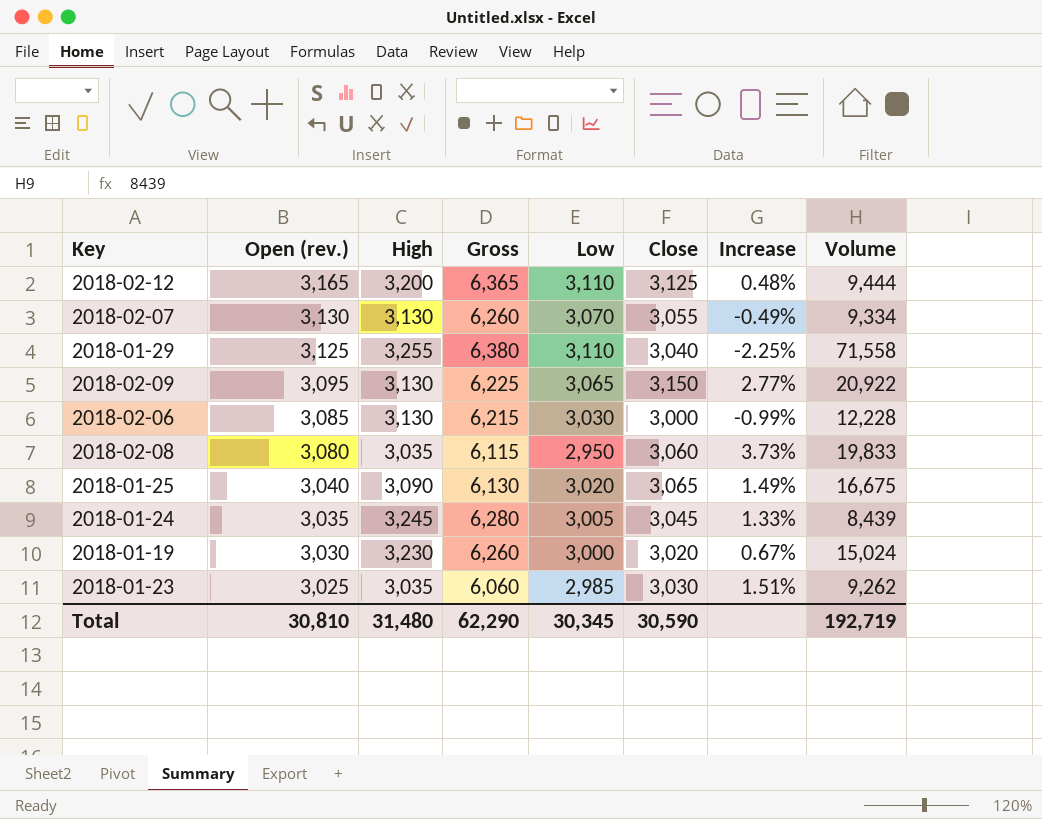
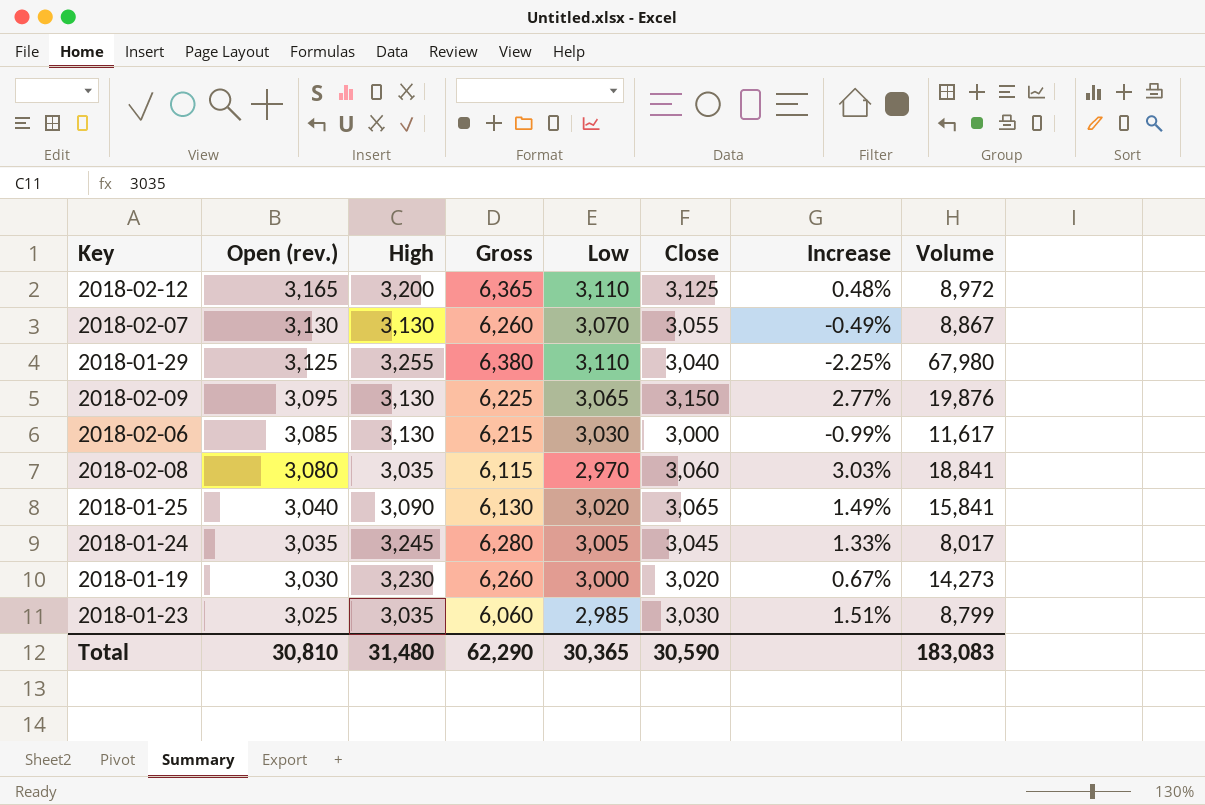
2018-02-12 | Volume: 9,444 -> 8,972
2018-02-07 | Volume: 9,334 -> 8,867
2018-01-29 | Volume: 71,558 -> 67,980
2018-02-09 | Volume: 20,922 -> 19,876
2018-02-06 | Volume: 12,228 -> 11,617
2018-02-08 | Low: 2,950 -> 2,970
2018-02-08 | Increase: 3.73% -> 3.03%
2018-02-08 | Volume: 19,833 -> 18,841
2018-01-25 | Volume: 16,675 -> 15,841
2018-01-24 | Volume: 8,439 -> 8,017
2018-01-19 | Volume: 15,024 -> 14,273
2018-01-23 | Volume: 9,262 -> 8,799
Total | Low: 30,345 -> 30,365
Total | Volume: 192,719 -> 183,083

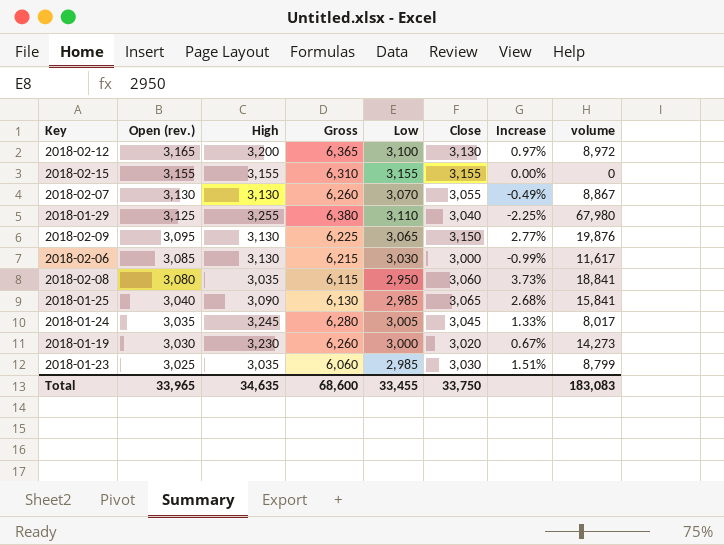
column name: Volume -> volume
2018-02-12 | Low: 3,110 -> 3,100
2018-02-12 | Close: 3,125 -> 3,130
2018-02-12 | Increase: 0.48% -> 0.97%
row 2018-02-15: none -> 3,155 | 3,155 | 6,310 | 3,155 | 3,155 | 0.00% | 0
2018-02-08 | Low: 2,970 -> 2,950
2018-02-08 | Increase: 3.03% -> 3.73%
2018-01-25 | Low: 3,020 -> 2,985
2018-01-25 | Increase: 1.49% -> 2.68%
Total | Open (rev.): 30,810 -> 33,965
Total | High: 31,480 -> 34,635
Total | Gross: 62,290 -> 68,600
Total | Low: 30,365 -> 33,455
Total | Close: 30,590 -> 33,750

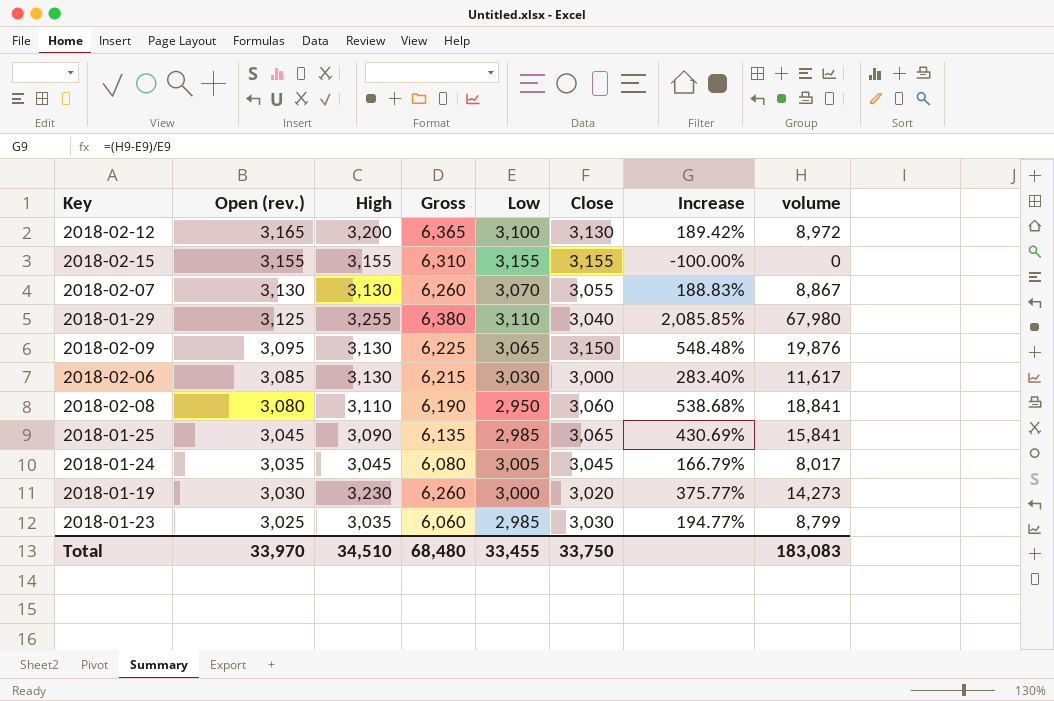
column Increase | formula: ([Close] - [Low]) / [Low] -> ([volume] - [Low]) / [Low]
2018-02-08 | High: 3,035 -> 3,110
2018-02-08 | Gross: 6,115 -> 6,190
2018-01-25 | Open (rev.): 3,040 -> 3,045
2018-01-25 | Gross: 6,130 -> 6,135
2018-01-24 | High: 3,245 -> 3,045
2018-01-24 | Gross: 6,280 -> 6,080
Total | Open (rev.): 33,965 -> 33,970
Total | High: 34,635 -> 34,510
Total | Gross: 68,600 -> 68,480

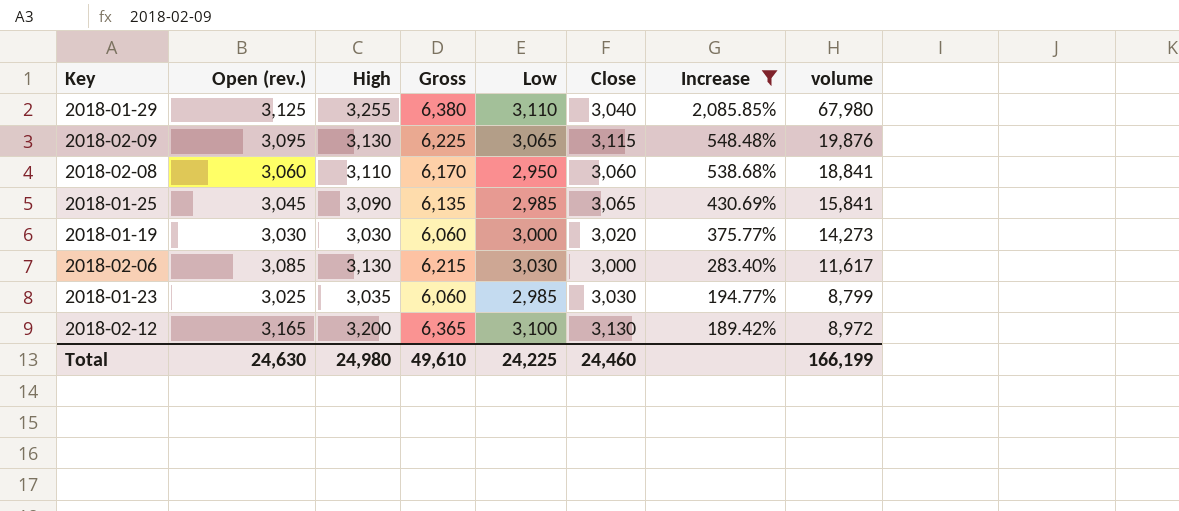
filter: none -> Increase >= 189.42%
row order: Open (rev.) descending -> Increase descending
2018-02-09 | Close: 3,150 -> 3,115
2018-02-08 | Open (rev.): 3,080 -> 3,060
2018-02-08 | Gross: 6,190 -> 6,170
2018-01-19 | High: 3,230 -> 3,030
2018-01-19 | Gross: 6,260 -> 6,060
Total | Open (rev.): 33,970 -> 24,630
Total | High: 34,510 -> 24,980
Total | Gross: 68,480 -> 49,610
Total | Low: 33,455 -> 24,225
Total | Close: 33,750 -> 24,460
Total | volume: 183,083 -> 166,199

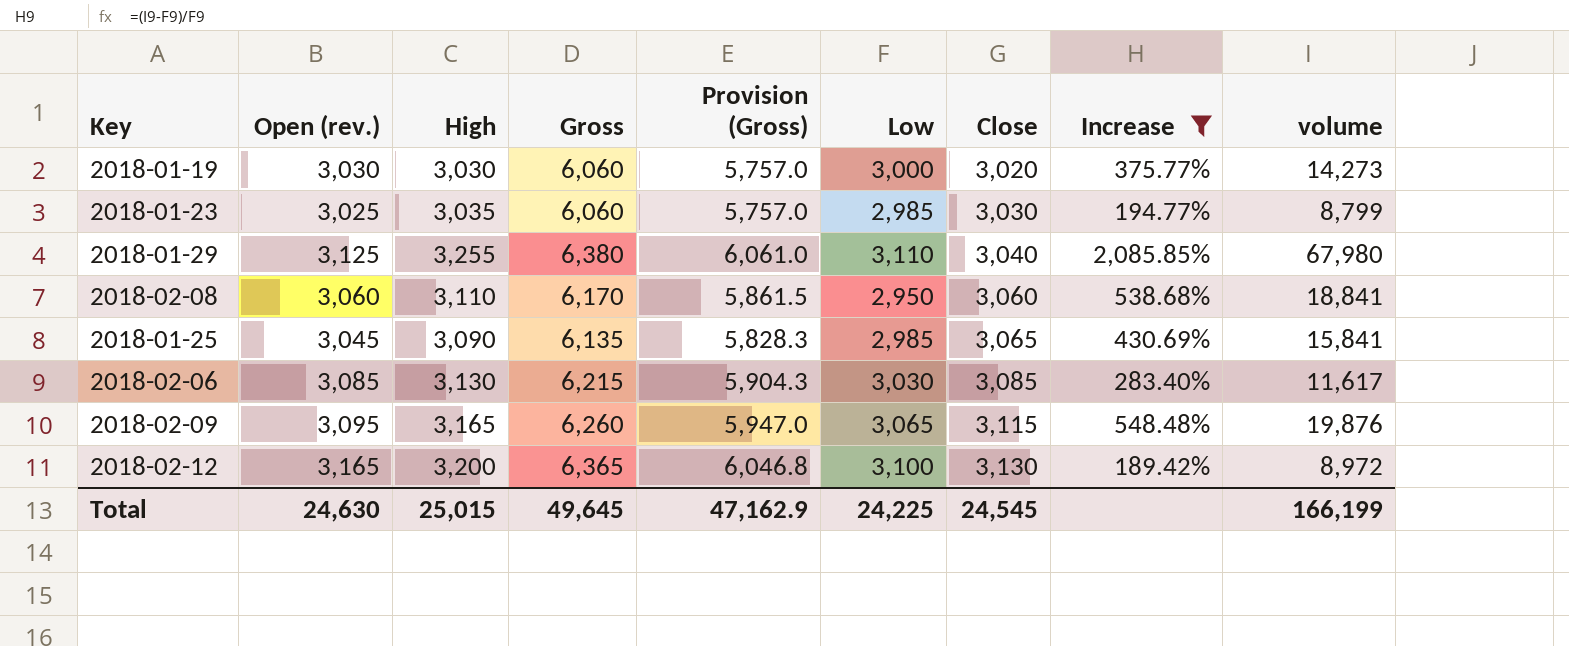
row order: Increase descending -> Close ascending
column Provision (Gross) | formula: none -> [Gross] * 0.95
2018-02-06 | Close: 3,000 -> 3,085
2018-02-09 | High: 3,130 -> 3,165
2018-02-09 | Gross: 6,225 -> 6,260
Total | High: 24,980 -> 25,015
Total | Gross: 49,610 -> 49,645
Total | Close: 24,460 -> 24,545

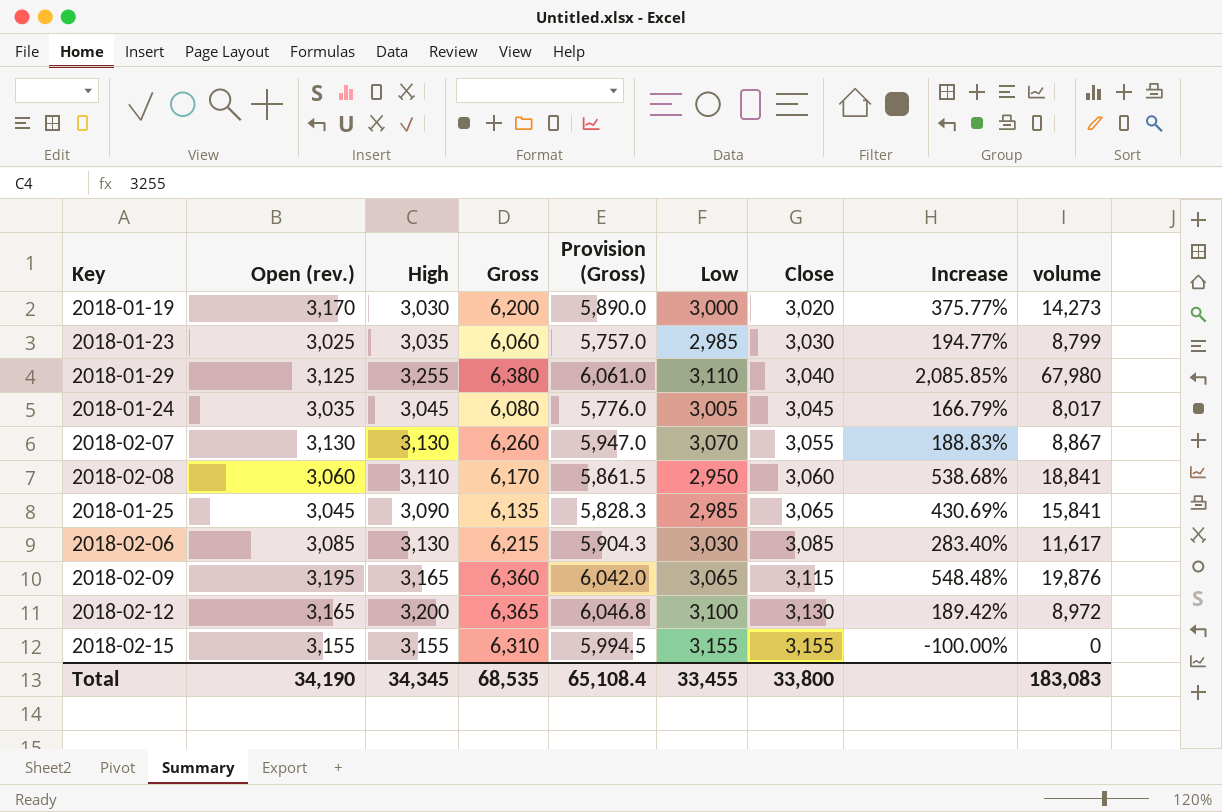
filter: Increase >= 189.42% -> none
2018-01-19 | Open (rev.): 3,030 -> 3,170
2018-01-19 | Gross: 6,060 -> 6,200
2018-01-19 | Provision (Gross): 5,757.0 -> 5,890.0
2018-02-09 | Open (rev.): 3,095 -> 3,195
2018-02-09 | Gross: 6,260 -> 6,360
2018-02-09 | Provision (Gross): 5,947.0 -> 6,042.0
Total | Open (rev.): 24,630 -> 34,190
Total | High: 25,015 -> 34,345
Total | Gross: 49,645 -> 68,535
Total | Provision (Gross): 47,162.9 -> 65,108.4
Total | Low: 24,225 -> 33,455
Total | Close: 24,545 -> 33,800
Total | volume: 166,199 -> 183,083

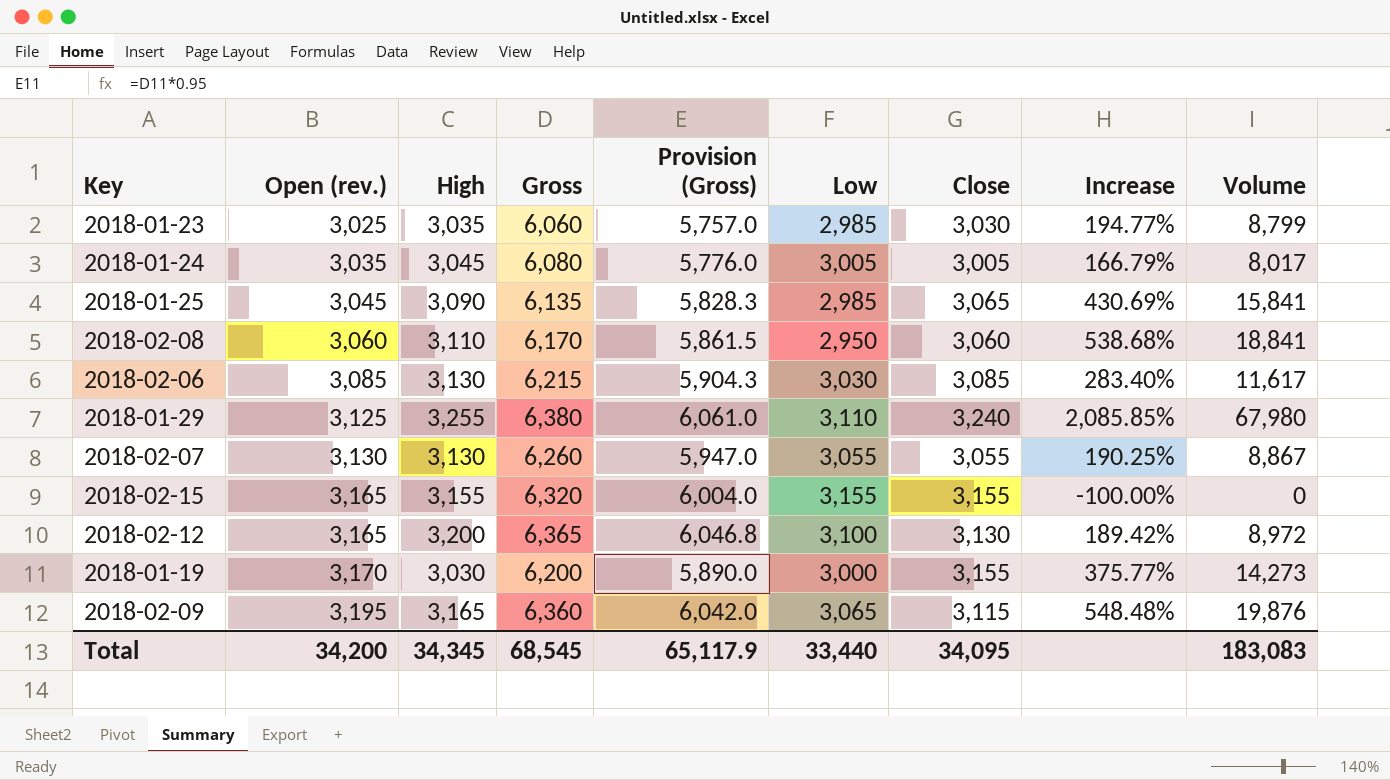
row order: Close ascending -> Open (rev.) ascending
column name: volume -> Volume
2018-01-24 | Close: 3,045 -> 3,005
2018-01-29 | Close: 3,040 -> 3,240
2018-02-07 | Low: 3,070 -> 3,055
2018-02-07 | Increase: 188.83% -> 190.25%
2018-02-15 | Open (rev.): 3,155 -> 3,165
2018-02-15 | Gross: 6,310 -> 6,320
2018-02-15 | Provision (Gross): 5,994.5 -> 6,004.0
2018-01-19 | Close: 3,020 -> 3,155
Total | Open (rev.): 34,190 -> 34,200
Total | Gross: 68,535 -> 68,545
Total | Provision (Gross): 65,108.4 -> 65,117.9
Total | Low: 33,455 -> 33,440
Total | Close: 33,800 -> 34,095

